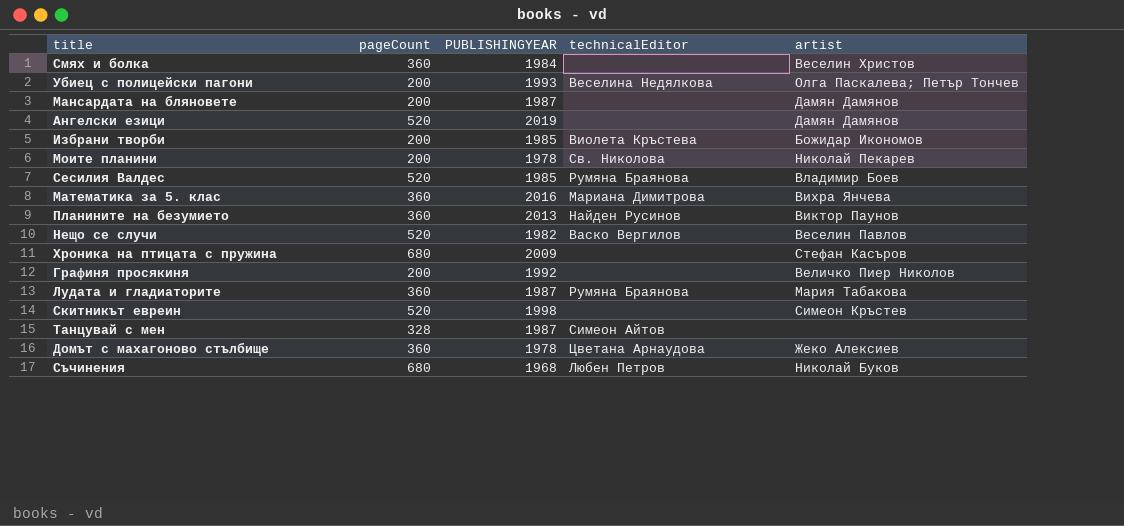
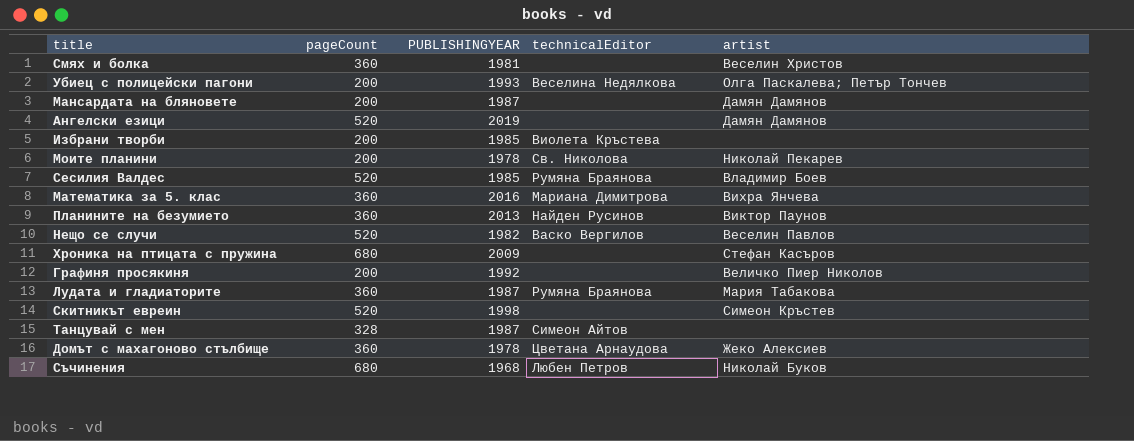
Смях и болка | PUBLISHINGYEAR: 1984 -> 1981
Избрани творби | artist: Божидар Икономов -> none

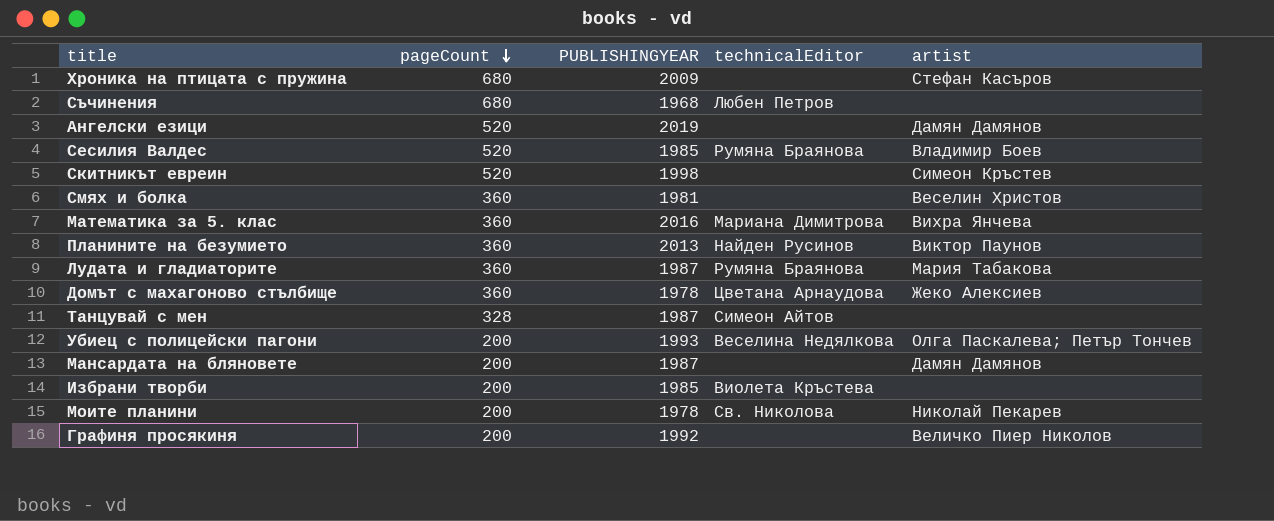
row order: none -> pageCount descending
row Нещо се случи: 520 | 1982 | Васко Вергилов | Веселин Павлов -> none
Съчинения | artist: Николай Буков -> none

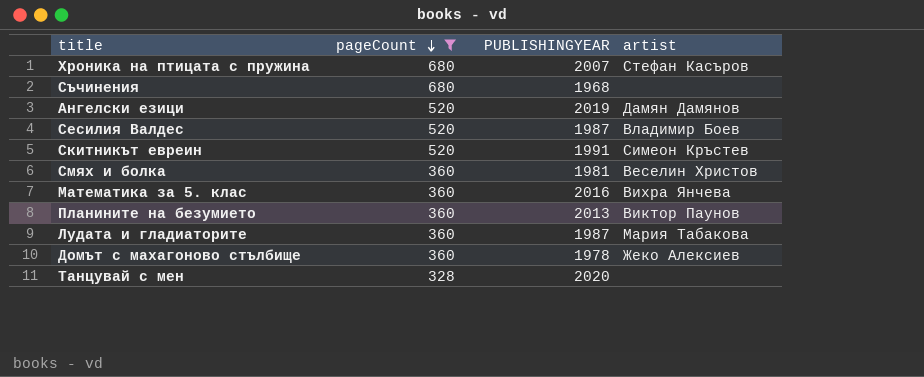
filter: none -> pageCount != 200
column technicalEditor | position: 4 -> none
Хроника на птицата с пружина | PUBLISHINGYEAR: 2009 -> 2007
Сесилия Валдес | PUBLISHINGYEAR: 1985 -> 1987
Скитникът евреин | PUBLISHINGYEAR: 1998 -> 1991
Танцувай с мен | PUBLISHINGYEAR: 1987 -> 2020

